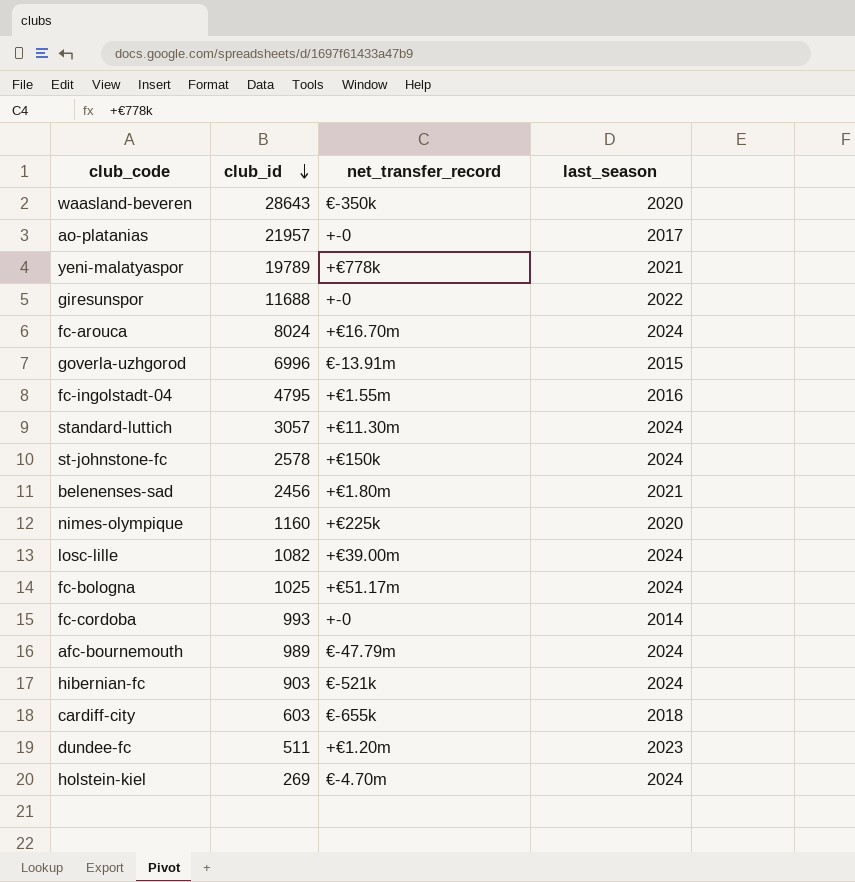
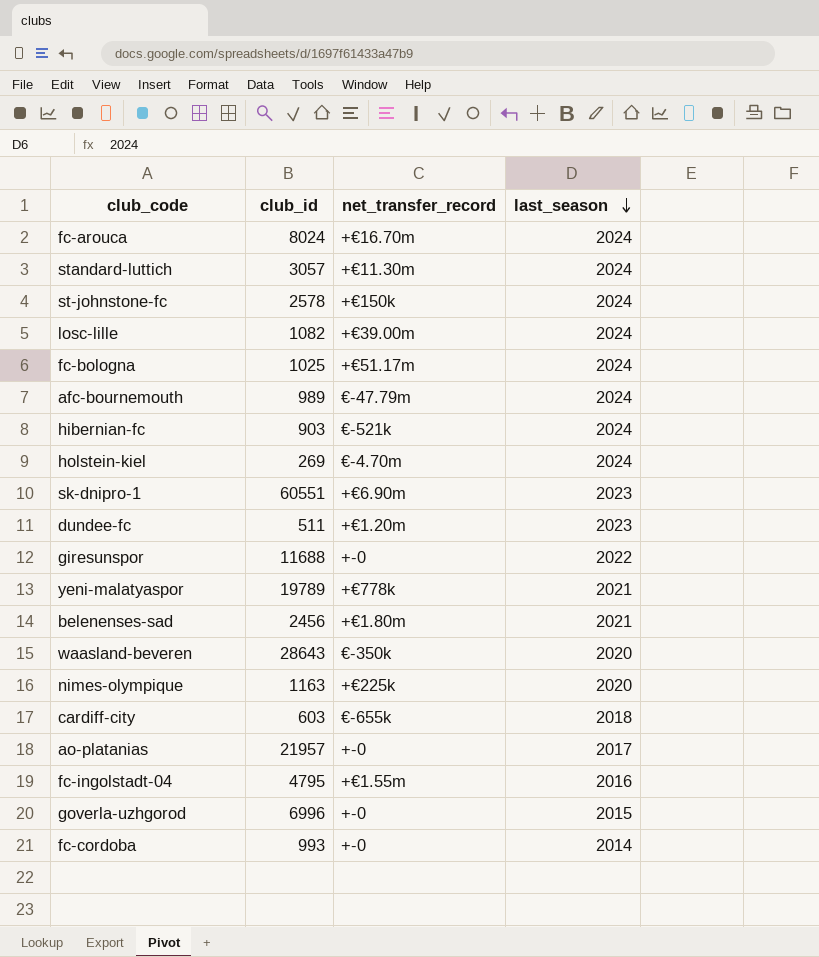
row order: club_id descending -> last_season descending
row sk-dnipro-1: none -> 60551 | +€6.90m | 2023
nimes-olympique | club_id: 1160 -> 1163
goverla-uzhgorod | net_transfer_record: €-13.91m -> +-0

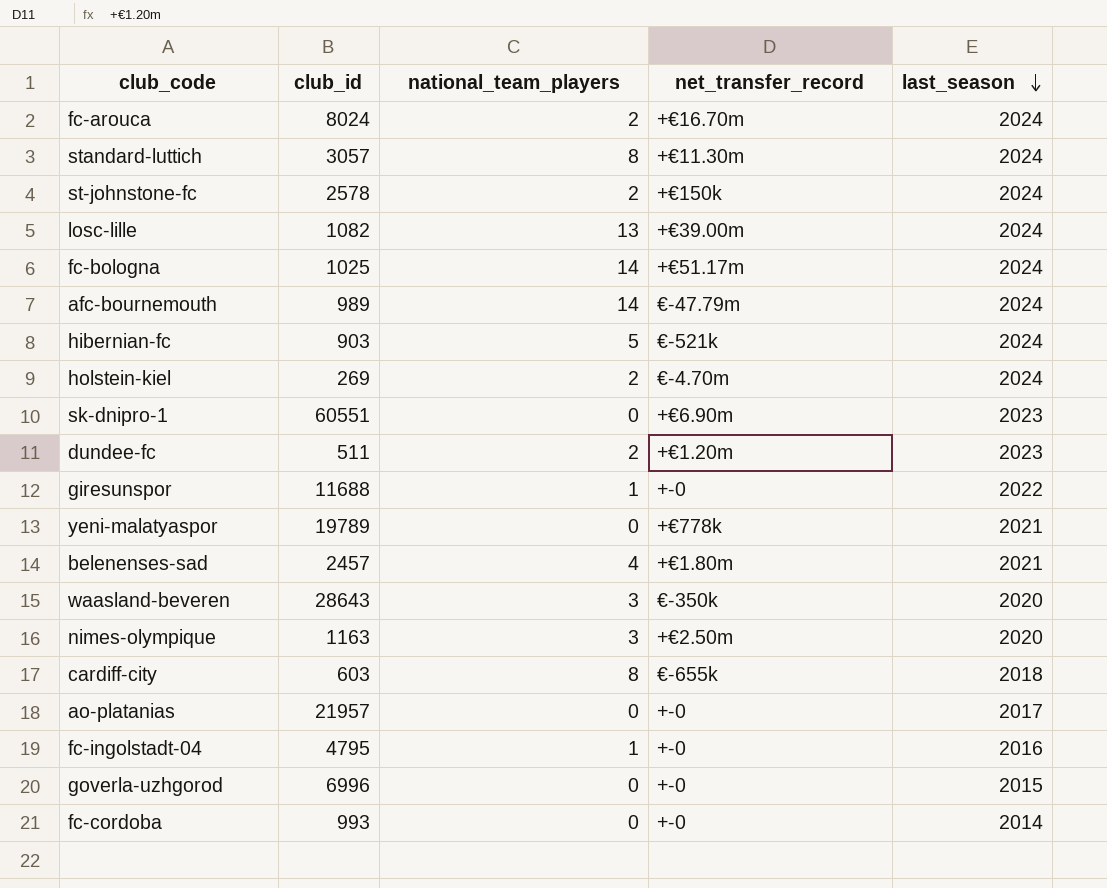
column national_team_players | position: none -> 3
belenenses-sad | club_id: 2456 -> 2457
nimes-olympique | net_transfer_record: +€225k -> +€2.50m
fc-ingolstadt-04 | net_transfer_record: +€1.55m -> +-0

